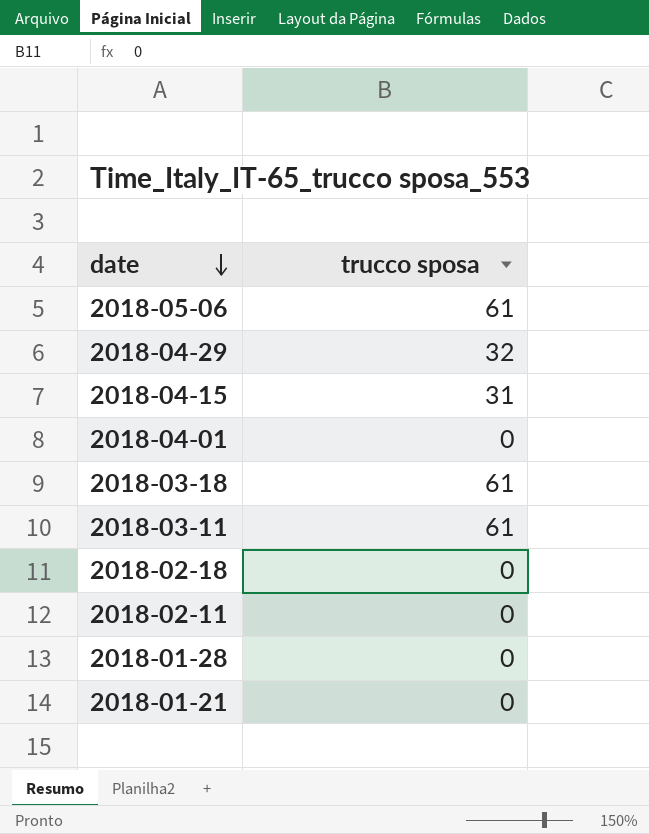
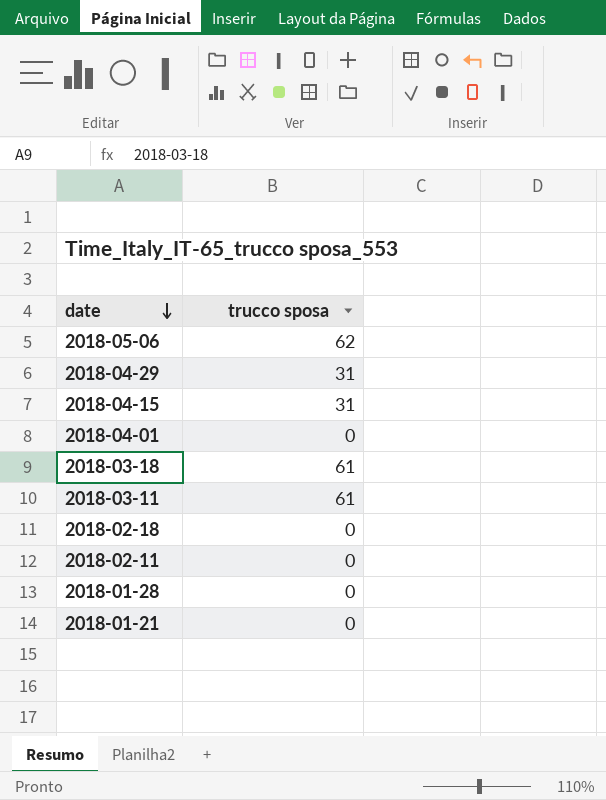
2018-05-06 | trucco sposa: 61 -> 62
2018-04-29 | trucco sposa: 32 -> 31

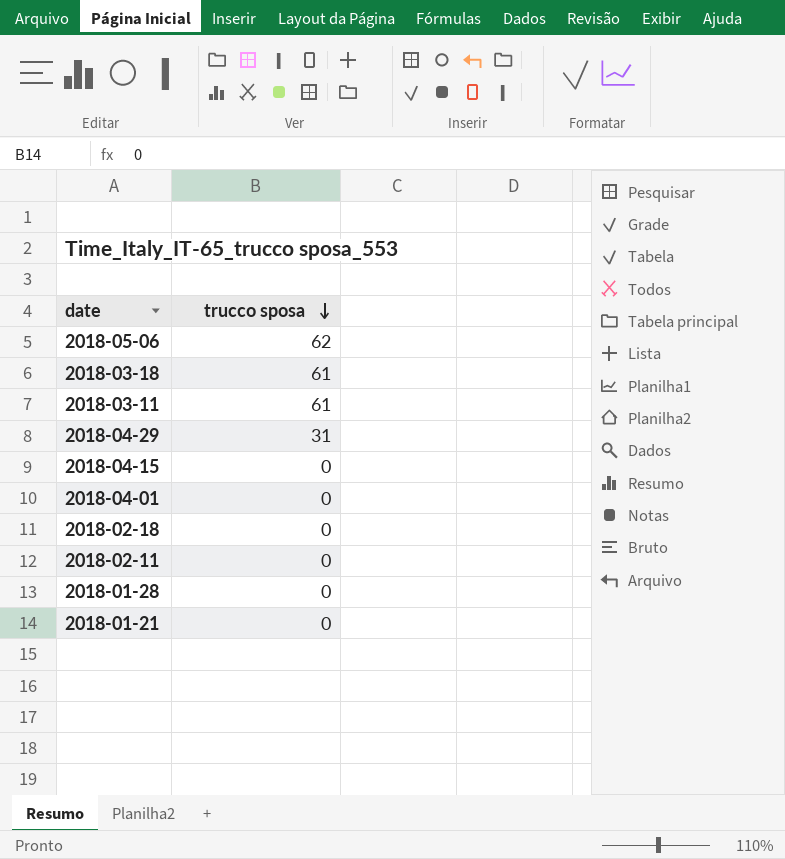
row order: date descending -> trucco sposa descending
2018-04-15 | trucco sposa: 31 -> 0

